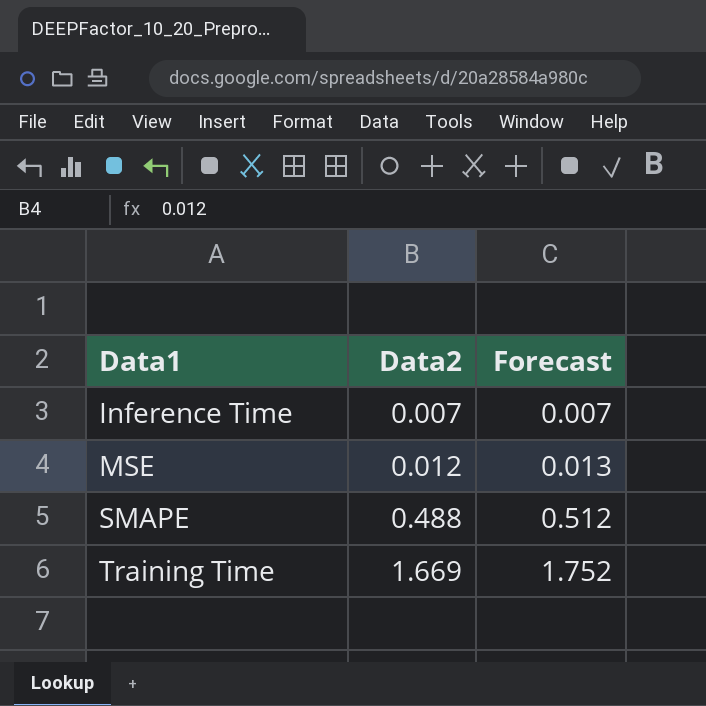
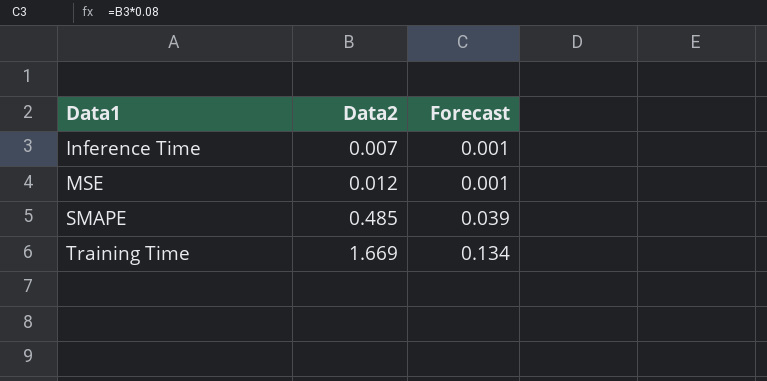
column Forecast | formula: [Data2] * 1.05 -> [Data2] * 0.08
SMAPE | Data2: 0.488 -> 0.485

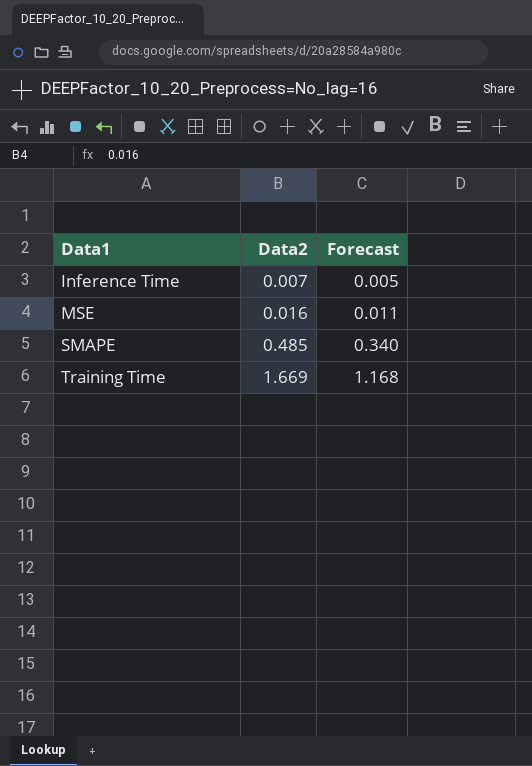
column Forecast | formula: [Data2] * 0.08 -> [Data2] * 0.7
MSE | Data2: 0.012 -> 0.016

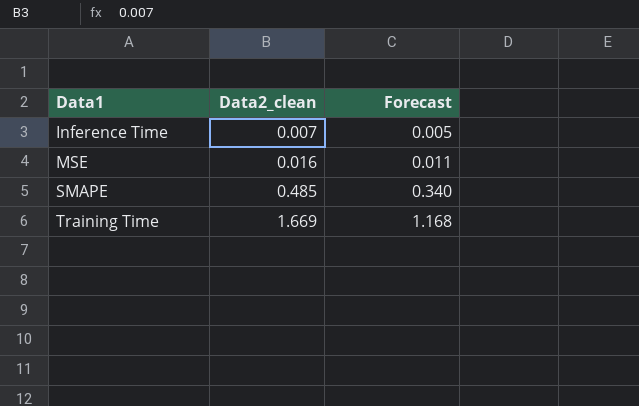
column name: Data2 -> Data2_clean

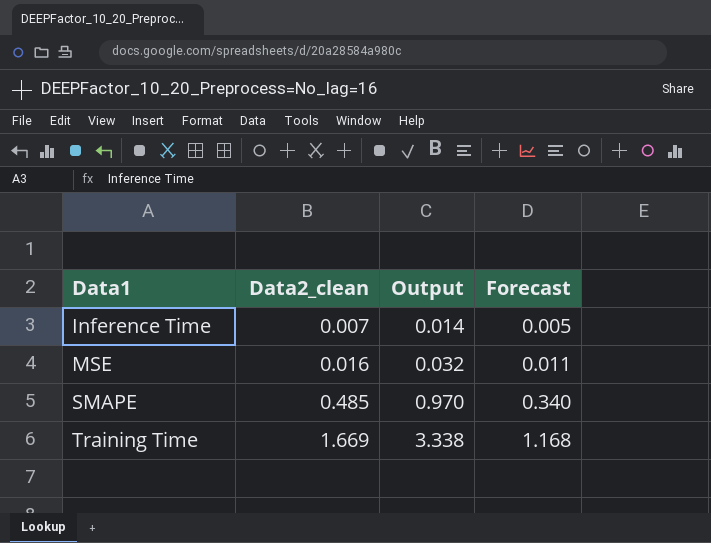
column Output | formula: none -> [Data2_clean] * 2

